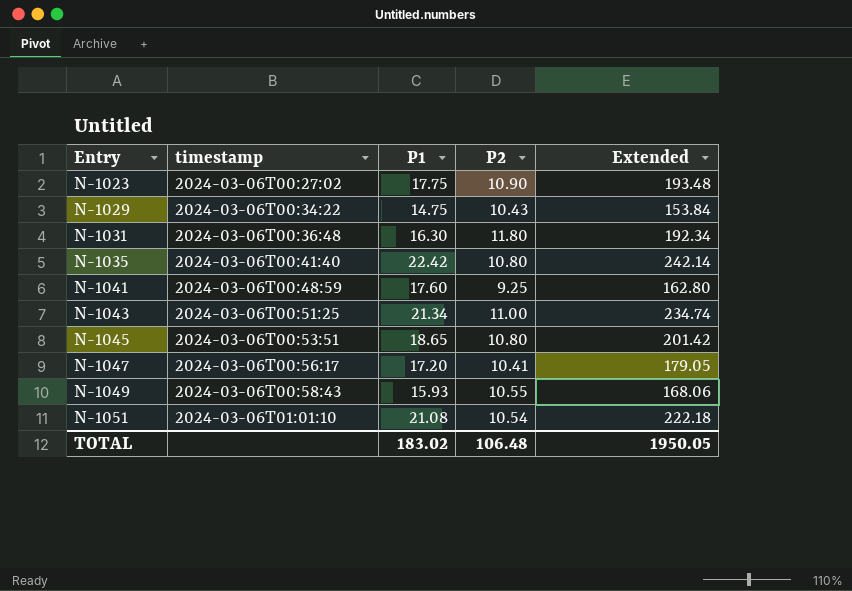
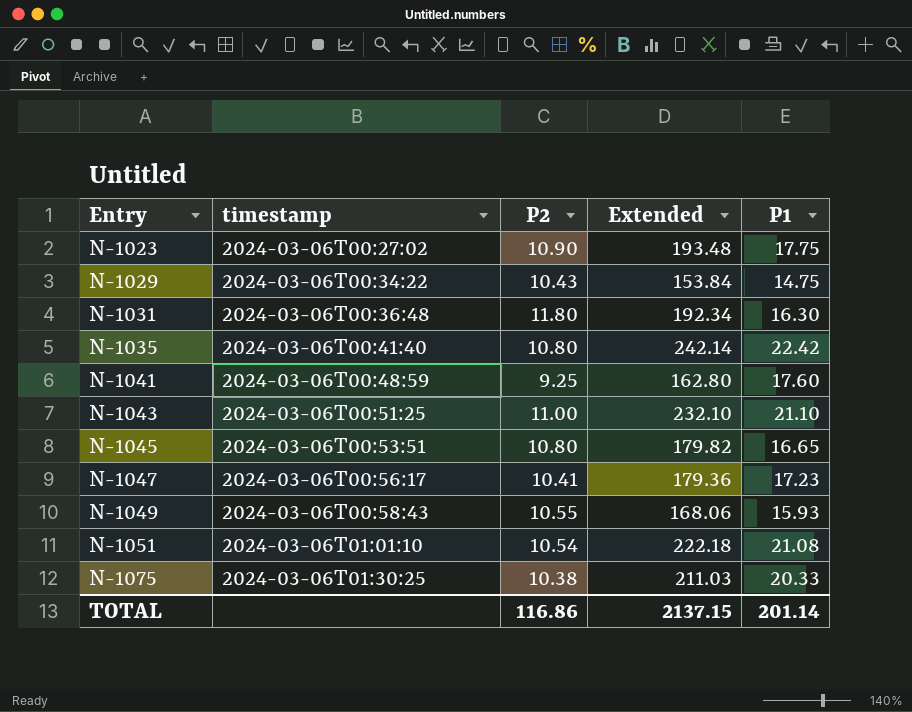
column P1 | position: 3 -> 5
N-1043 | Extended: 234.74 -> 232.10
N-1043 | P1: 21.34 -> 21.10
N-1045 | Extended: 201.42 -> 179.82
N-1045 | P1: 18.65 -> 16.65
N-1047 | Extended: 179.05 -> 179.36
N-1047 | P1: 17.20 -> 17.23
row N-1075: none -> 2024-03-06T01:30:25 | 10.38 | 211.03 | 20.33
TOTAL | P2: 106.48 -> 116.86
TOTAL | Extended: 1950.05 -> 2137.15
TOTAL | P1: 183.02 -> 201.14

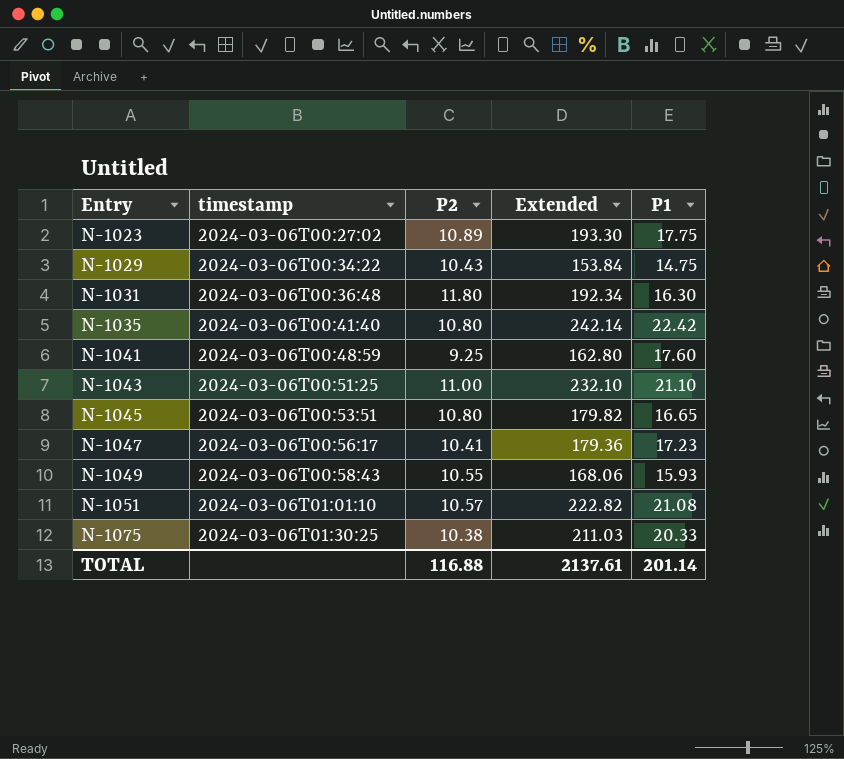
N-1023 | P2: 10.90 -> 10.89
N-1023 | Extended: 193.48 -> 193.30
N-1051 | P2: 10.54 -> 10.57
N-1051 | Extended: 222.18 -> 222.82
TOTAL | P2: 116.86 -> 116.88
TOTAL | Extended: 2137.15 -> 2137.61

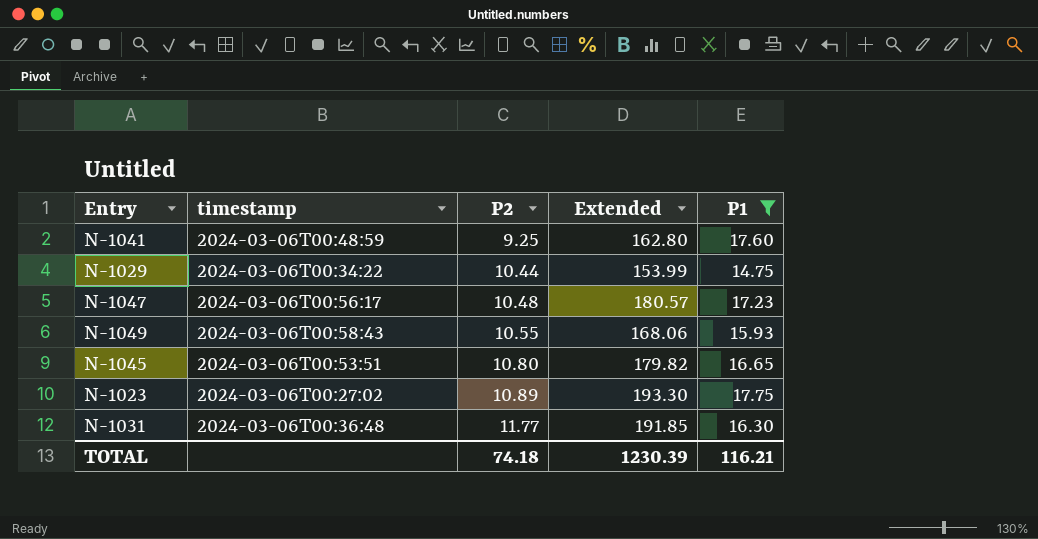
filter: none -> P1 <= 17.75
row order: Entry ascending -> P2 ascending
N-1029 | P2: 10.43 -> 10.44
N-1029 | Extended: 153.84 -> 153.99
N-1047 | P2: 10.41 -> 10.48
N-1047 | Extended: 179.36 -> 180.57
N-1031 | P2: 11.80 -> 11.77
N-1031 | Extended: 192.34 -> 191.85
TOTAL | P2: 116.88 -> 74.18
TOTAL | Extended: 2137.61 -> 1230.39
TOTAL | P1: 201.14 -> 116.21

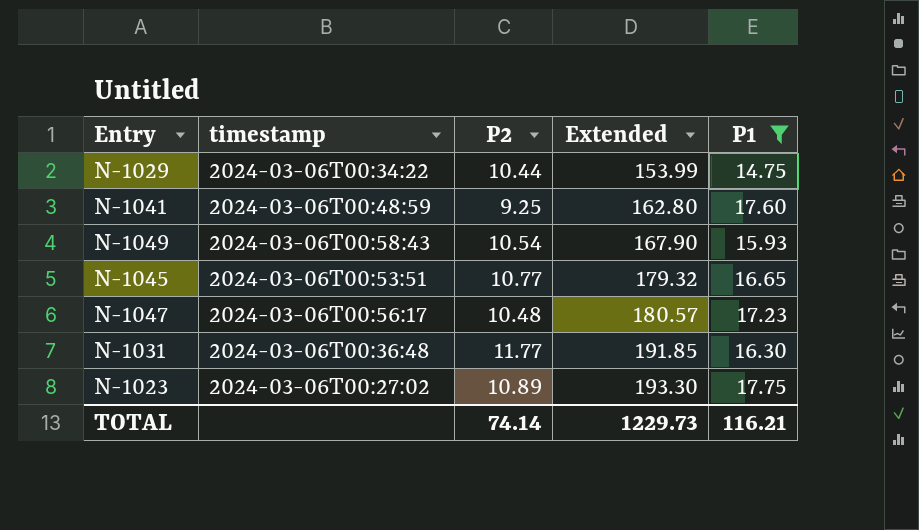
row order: P2 ascending -> Extended ascending
N-1049 | P2: 10.55 -> 10.54
N-1049 | Extended: 168.06 -> 167.90
N-1045 | P2: 10.80 -> 10.77
N-1045 | Extended: 179.82 -> 179.32
TOTAL | P2: 74.18 -> 74.14
TOTAL | Extended: 1230.39 -> 1229.73

